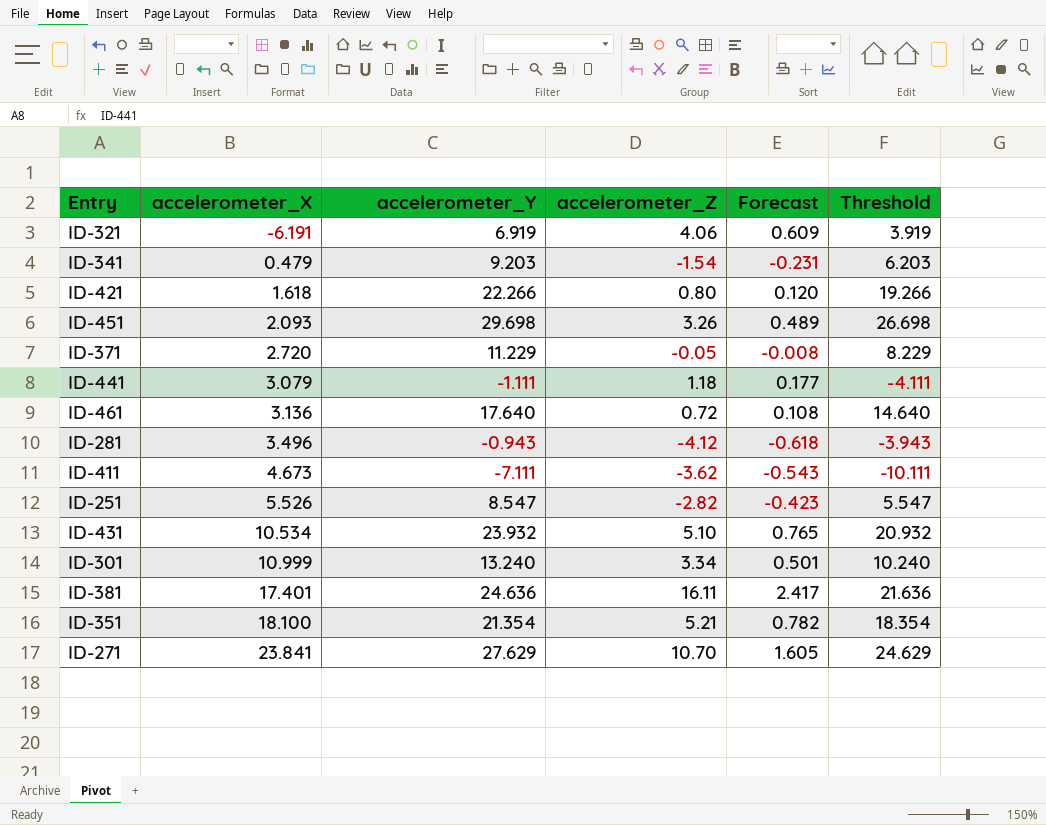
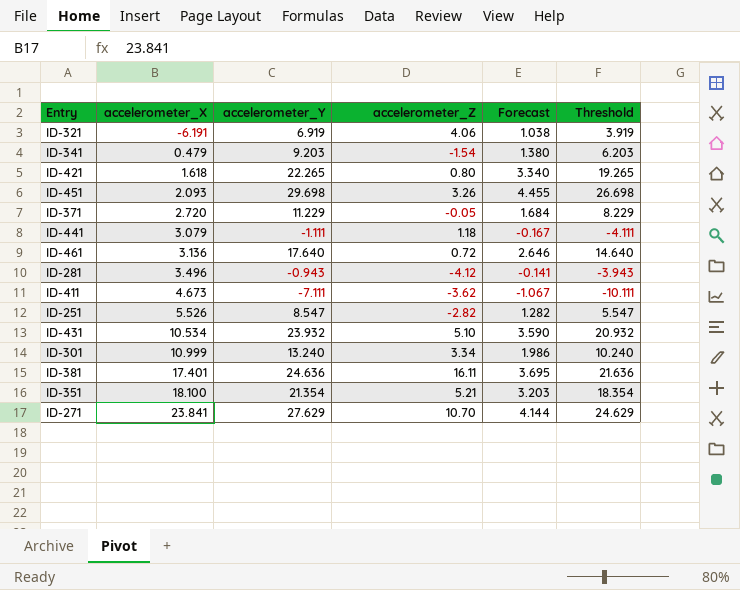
column Forecast | formula: [accelerometer_Z] * 0.15 -> [accelerometer_Y] * 0.15
ID-421 | accelerometer_Y: 22.266 -> 22.265
ID-421 | Threshold: 19.266 -> 19.265

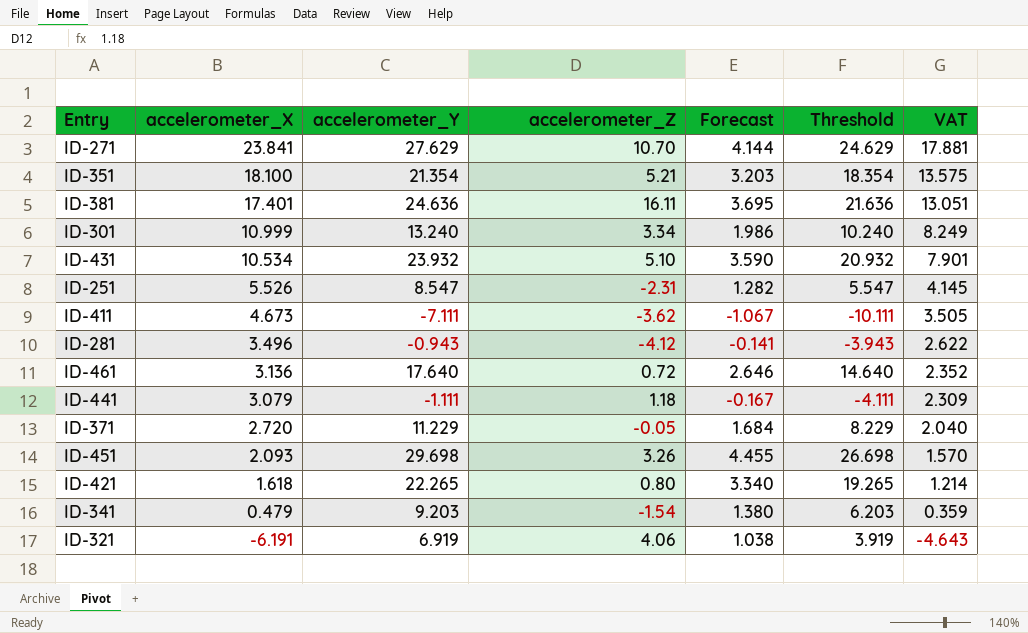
row order: accelerometer_X ascending -> accelerometer_X descending
column VAT | formula: none -> [accelerometer_X] * 0.75
ID-251 | accelerometer_Z: -2.82 -> -2.31

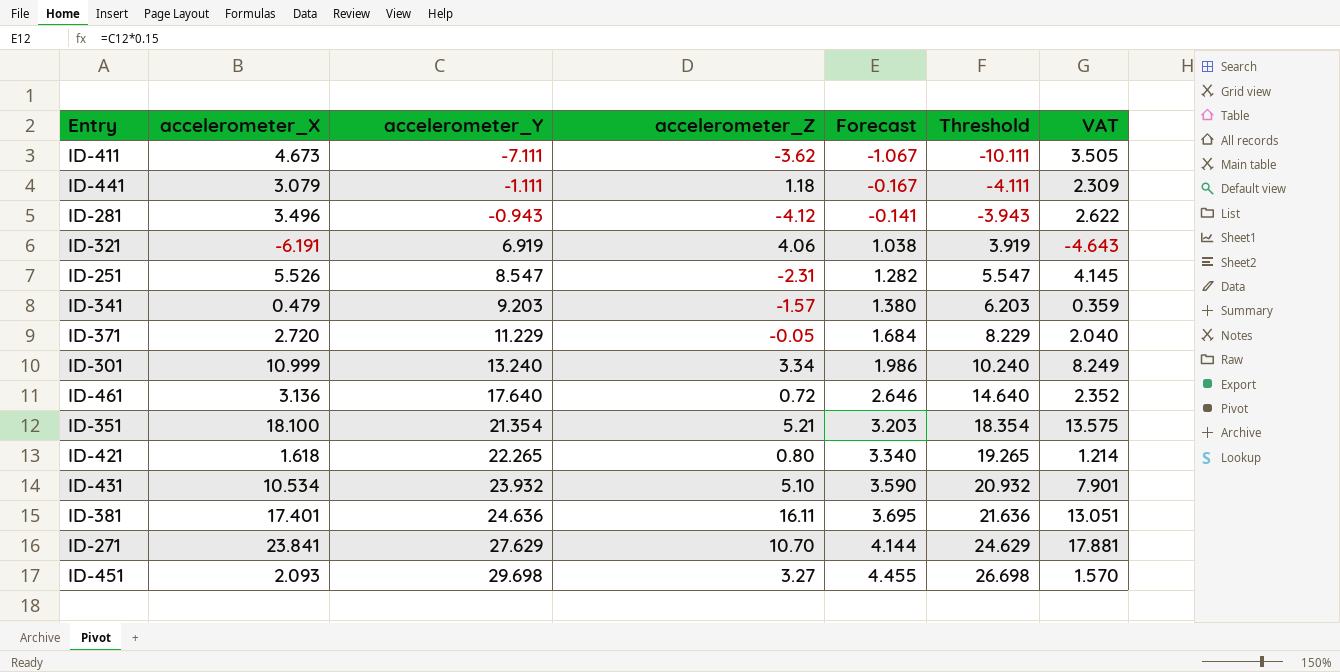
row order: accelerometer_X descending -> accelerometer_Y ascending
ID-341 | accelerometer_Z: -1.54 -> -1.57
ID-451 | accelerometer_Z: 3.26 -> 3.27

